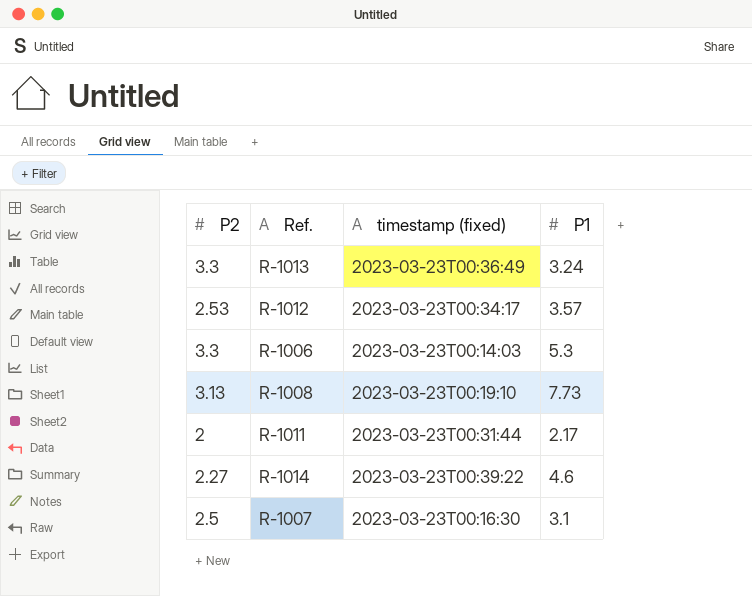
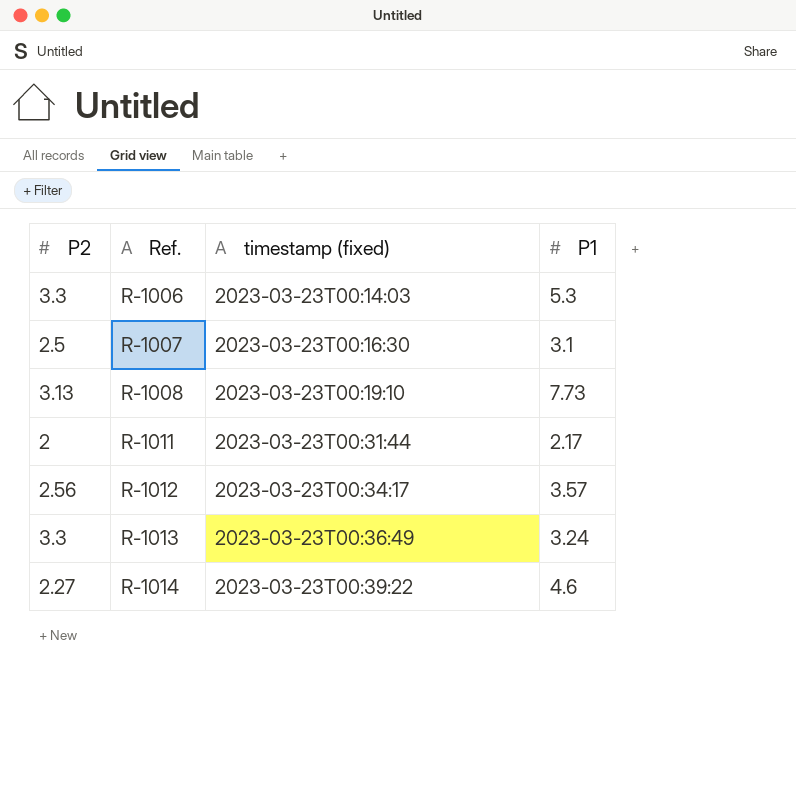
row order: none -> Ref. ascending
R-1012 | P2: 2.53 -> 2.56

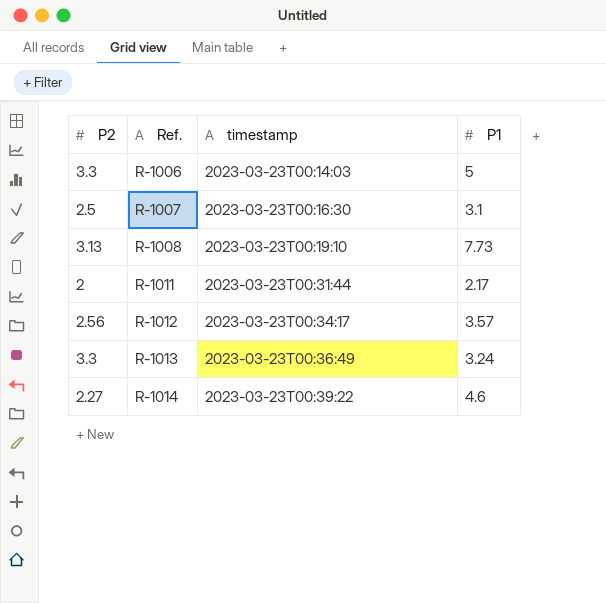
column name: timestamp (fixed) -> timestamp
R-1006 | P1: 5.3 -> 5

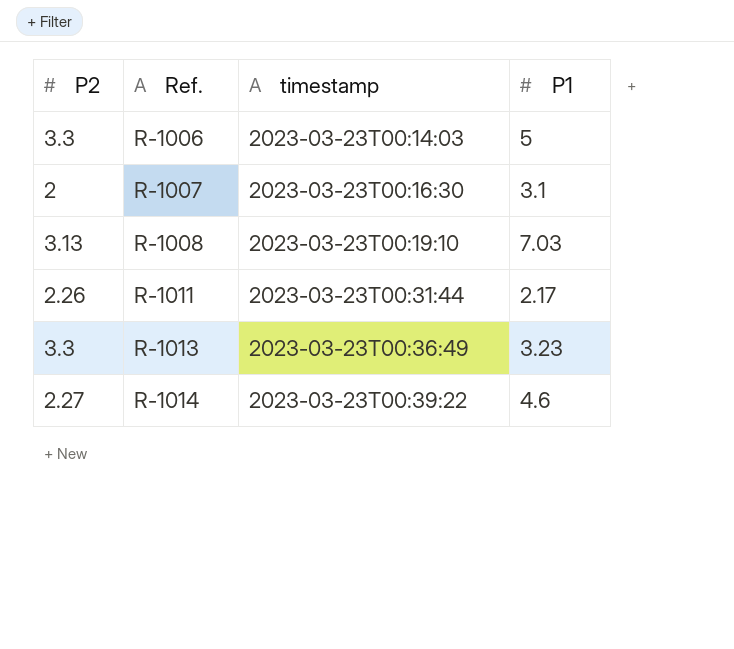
row R-1012: 2.56 | 2023-03-23T00:34:17 | 3.57 -> none
R-1007 | P2: 2.5 -> 2
R-1008 | P1: 7.73 -> 7.03
R-1011 | P2: 2 -> 2.26
R-1013 | P1: 3.24 -> 3.23

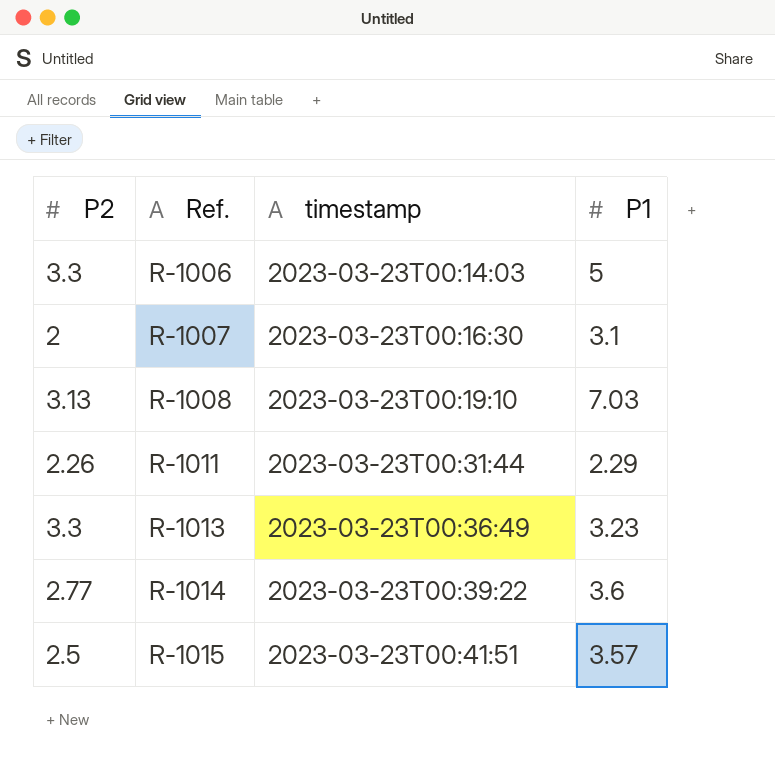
R-1011 | P1: 2.17 -> 2.29
R-1014 | P2: 2.27 -> 2.77
R-1014 | P1: 4.6 -> 3.6
row R-1015: none -> 2.5 | 2023-03-23T00:41:51 | 3.57

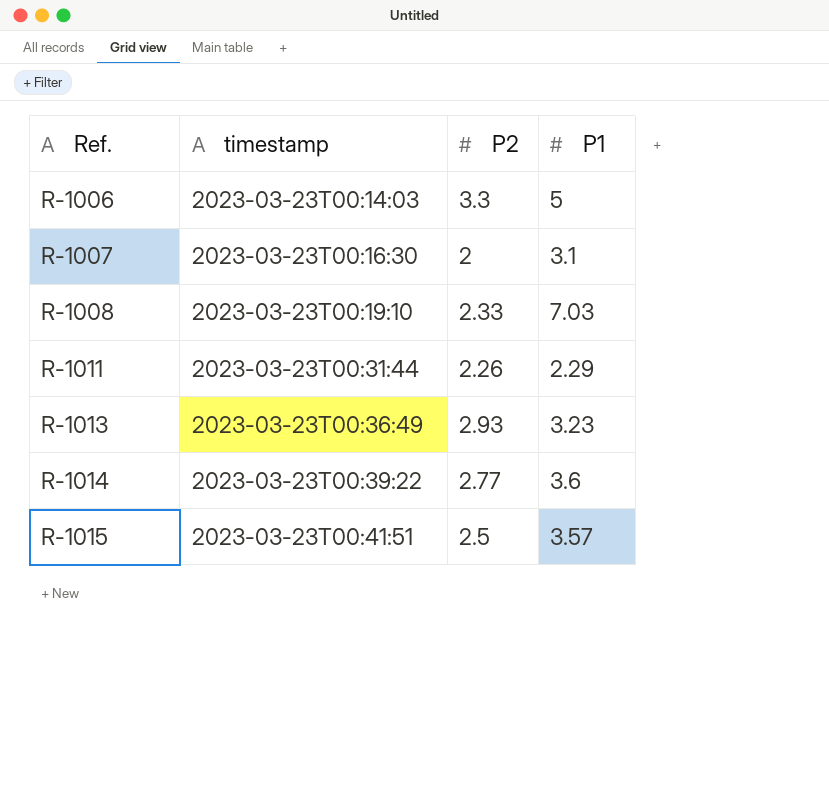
column P2 | position: 1 -> 3
R-1008 | P2: 3.13 -> 2.33
R-1013 | P2: 3.3 -> 2.93

